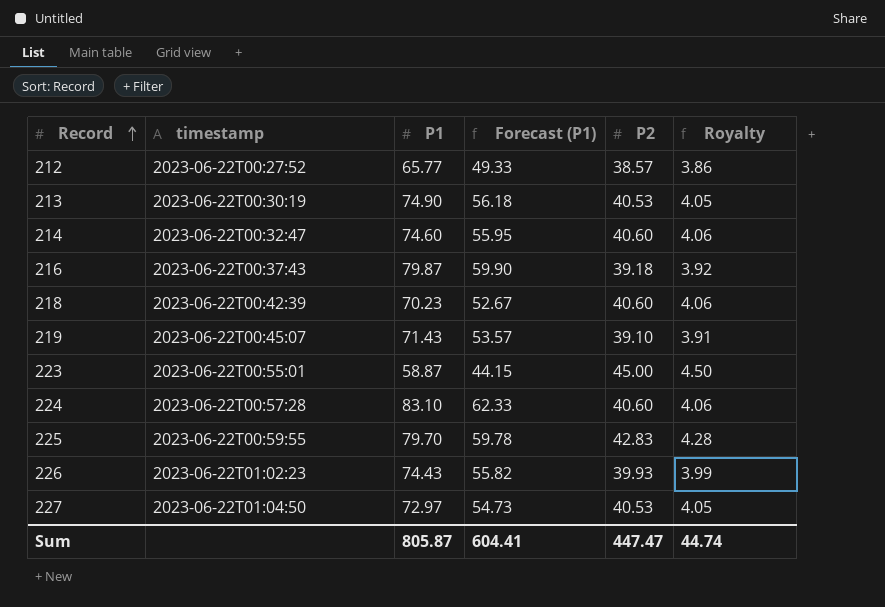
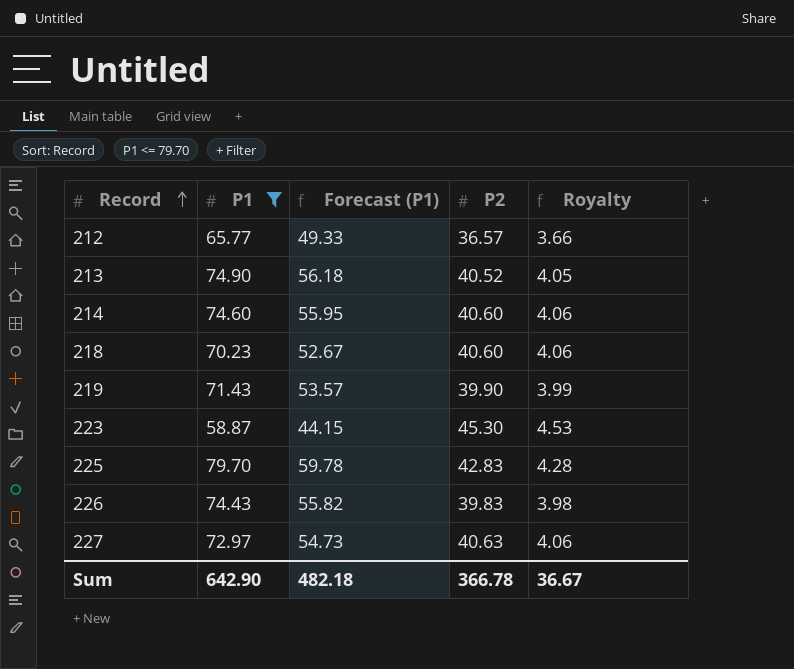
filter: none -> P1 <= 79.70
column timestamp | position: 2 -> none
212 | P2: 38.57 -> 36.57
212 | Royalty: 3.86 -> 3.66
213 | P2: 40.53 -> 40.52
219 | P2: 39.10 -> 39.90
219 | Royalty: 3.91 -> 3.99
223 | P2: 45.00 -> 45.30
223 | Royalty: 4.50 -> 4.53
226 | P2: 39.93 -> 39.83
226 | Royalty: 3.99 -> 3.98
227 | P2: 40.53 -> 40.63
227 | Royalty: 4.05 -> 4.06
Sum | P1: 805.87 -> 642.90
Sum | Forecast (P1): 604.41 -> 482.18
Sum | P2: 447.47 -> 366.78
Sum | Royalty: 44.74 -> 36.67

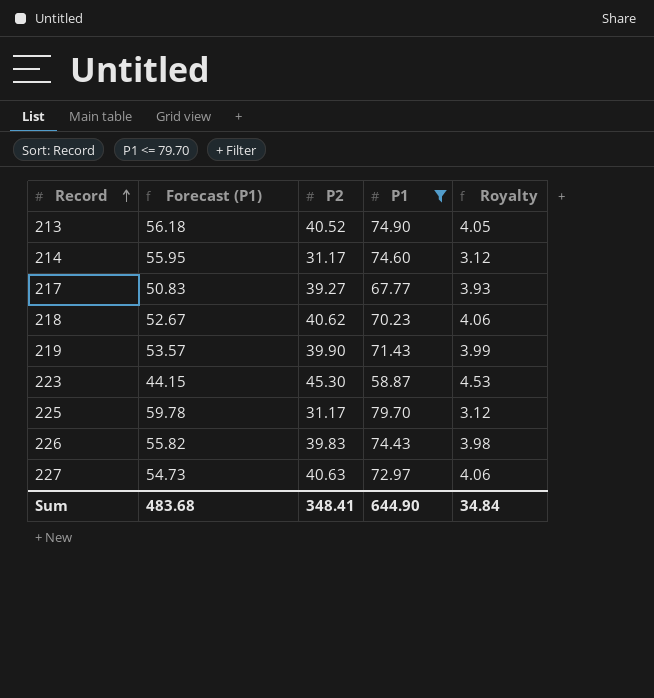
column P1 | position: 2 -> 4
row 212: 65.77 | 49.33 | 36.57 | 3.66 -> none
214 | P2: 40.60 -> 31.17
214 | Royalty: 4.06 -> 3.12
row 217: none -> 50.83 | 39.27 | 67.77 | 3.93
218 | P2: 40.60 -> 40.62
225 | P2: 42.83 -> 31.17
225 | Royalty: 4.28 -> 3.12
Sum | Forecast (P1): 482.18 -> 483.68
Sum | P2: 366.78 -> 348.41
Sum | P1: 642.90 -> 644.90
Sum | Royalty: 36.67 -> 34.84

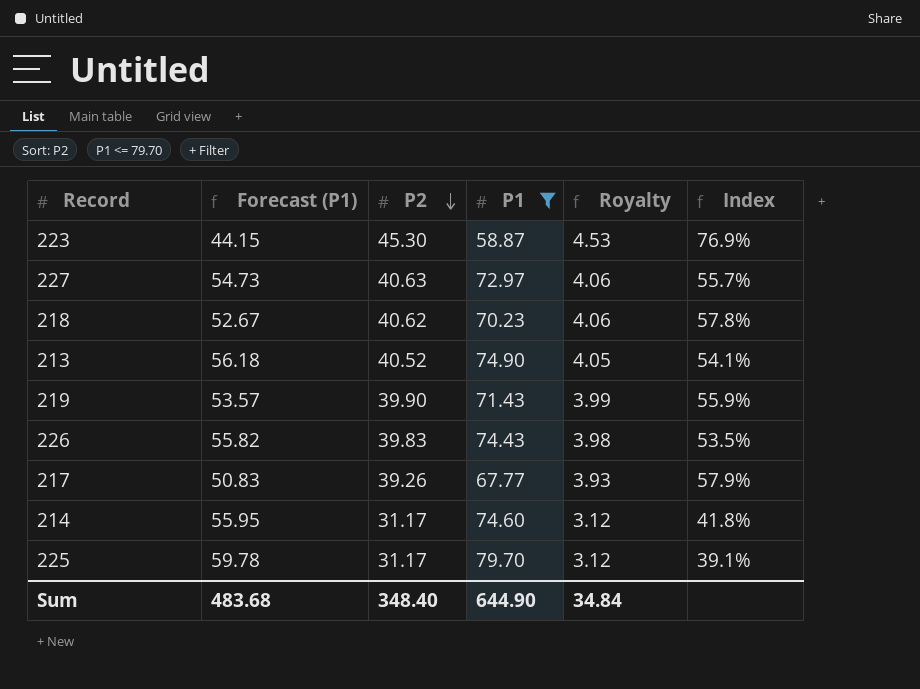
row order: Record ascending -> P2 descending
column Index | formula: none -> [P2] / [P1]
217 | P2: 39.27 -> 39.26
Sum | P2: 348.41 -> 348.40

